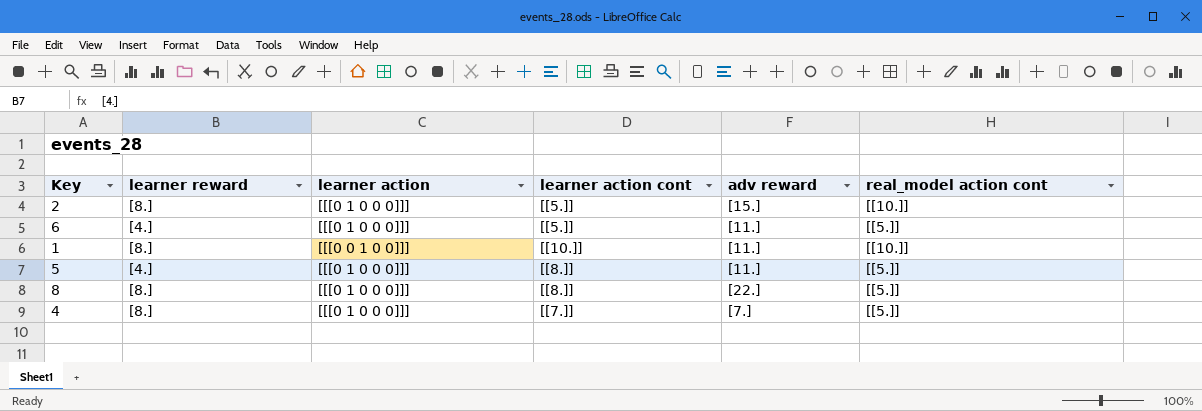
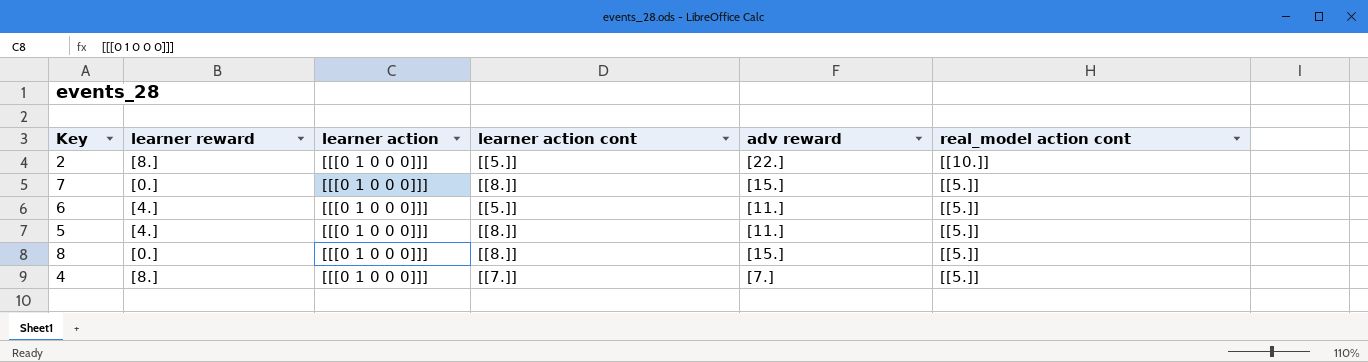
row 1: [8.] | [[[0 0 1 0 0]]] | [[10.]] | [11.] | [[10.]] -> none
2 | adv reward: [15.] -> [22.]
row 7: none -> [0.] | [[[0 1 0 0 0]]] | [[8.]] | [15.] | [[5.]]
8 | learner reward: [8.] -> [0.]
8 | adv reward: [22.] -> [15.]

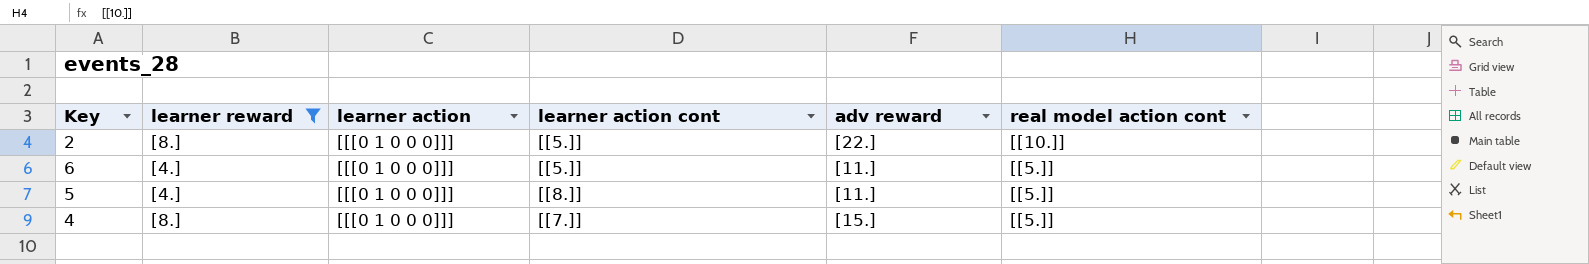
filter: none -> learner reward != [0.]
column name: real_model action cont -> real model action cont
4 | adv reward: [7.] -> [15.]

